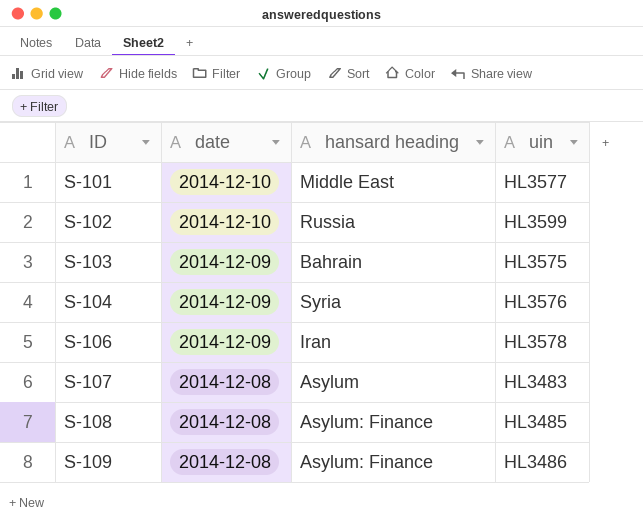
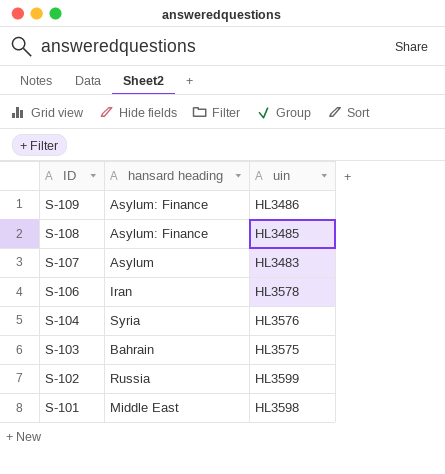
row order: ID ascending -> ID descending
column date | position: 2 -> none
S-101 | uin: HL3577 -> HL3598

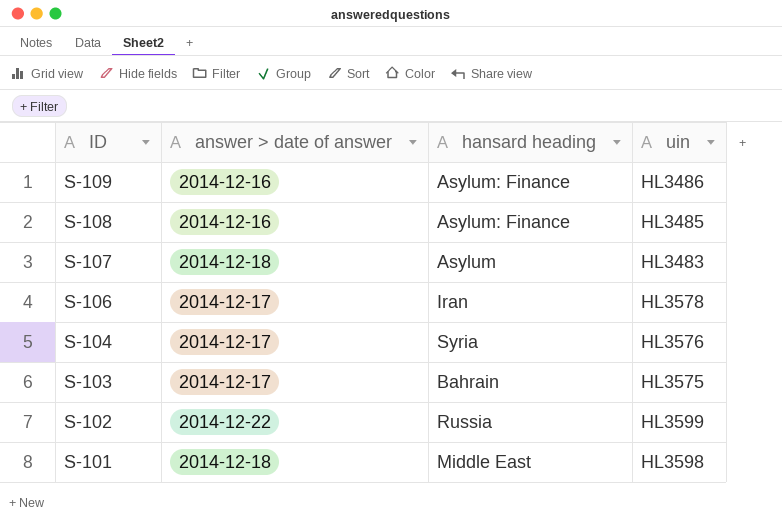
column answer > date of answer | position: none -> 2

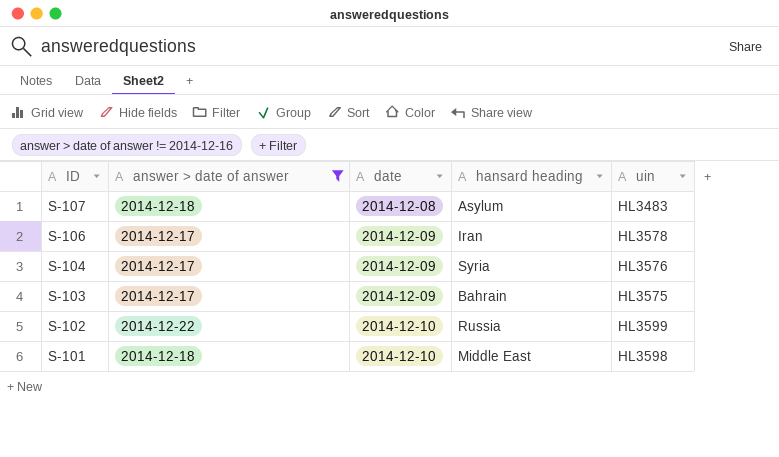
filter: none -> answer > date of answer != 2014-12-16
column date | position: none -> 3

